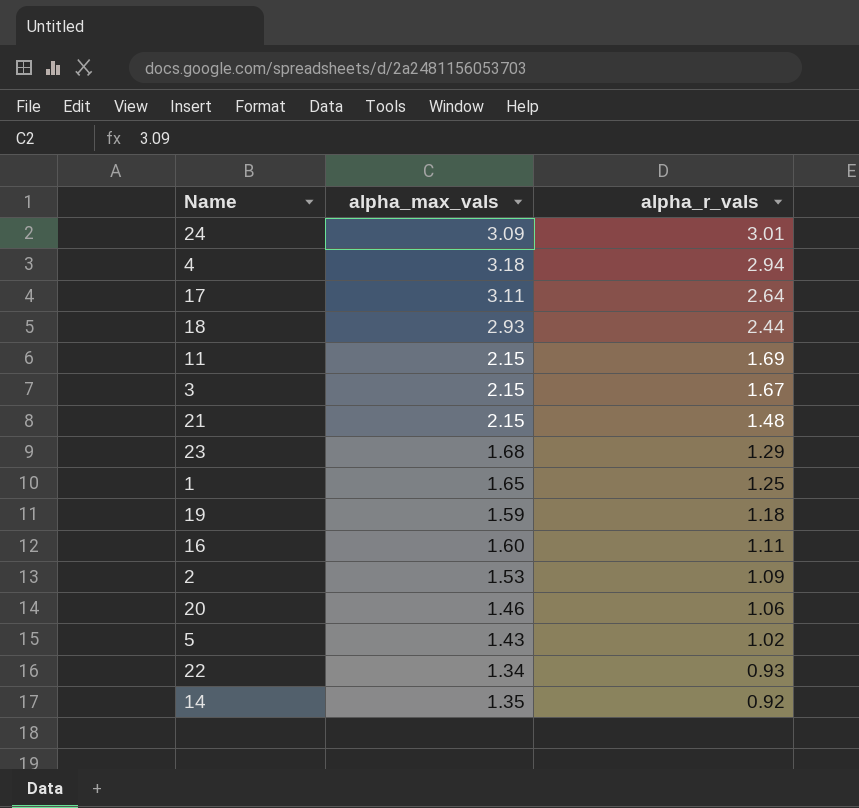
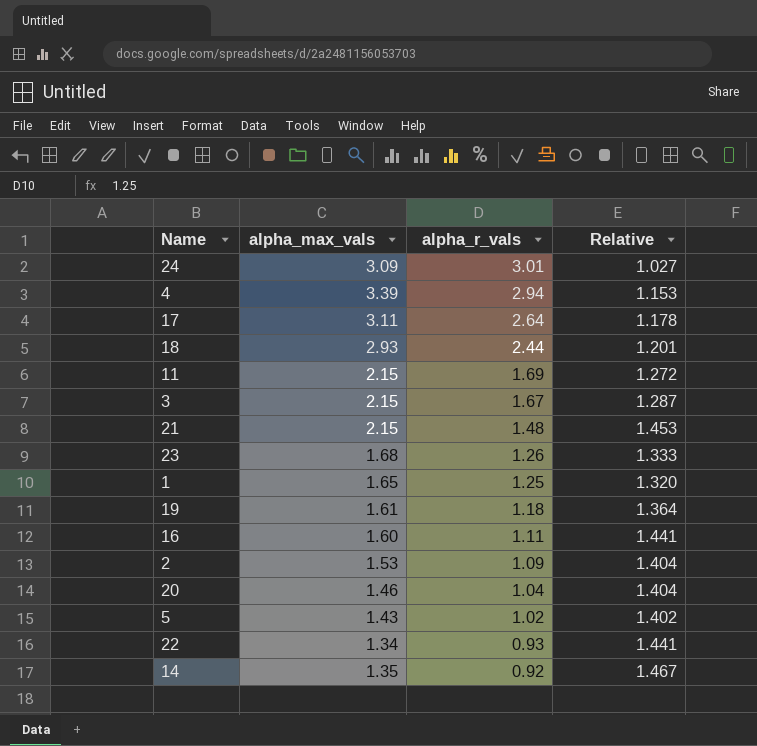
column Relative | formula: none -> [alpha_max_vals] / [alpha_r_vals]
4 | alpha_max_vals: 3.18 -> 3.39
23 | alpha_r_vals: 1.29 -> 1.26
19 | alpha_max_vals: 1.59 -> 1.61
20 | alpha_r_vals: 1.06 -> 1.04

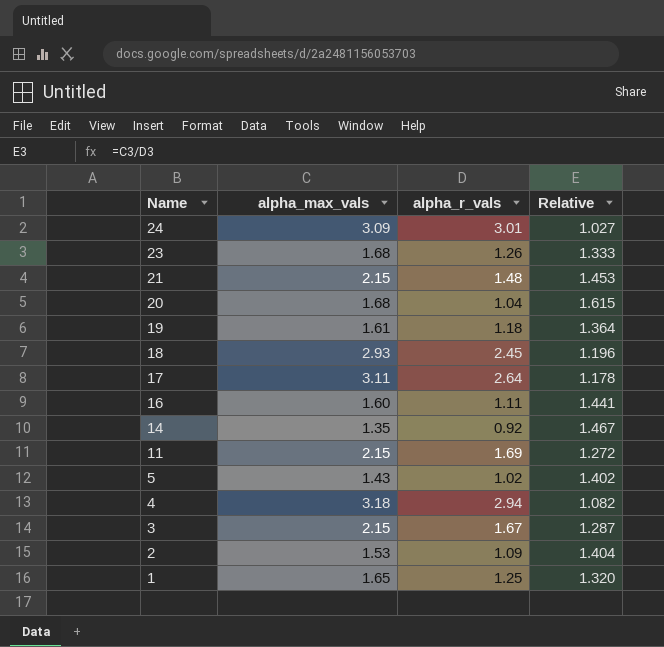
row order: alpha_r_vals descending -> Name descending
row 22: 1.34 | 0.93 | 1.441 -> none
20 | alpha_max_vals: 1.46 -> 1.68
20 | Relative: 1.404 -> 1.615
18 | alpha_r_vals: 2.44 -> 2.45
18 | Relative: 1.201 -> 1.196
4 | alpha_max_vals: 3.39 -> 3.18
4 | Relative: 1.153 -> 1.082

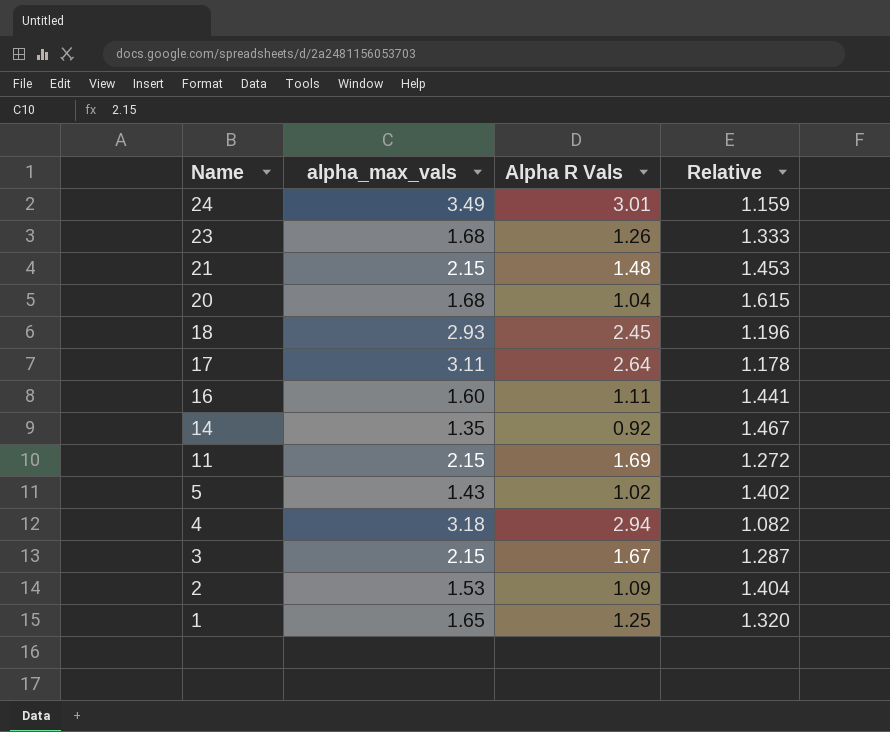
column name: alpha_r_vals -> Alpha R Vals
row 19: 1.61 | 1.18 | 1.364 -> none
24 | alpha_max_vals: 3.09 -> 3.49
24 | Relative: 1.027 -> 1.159

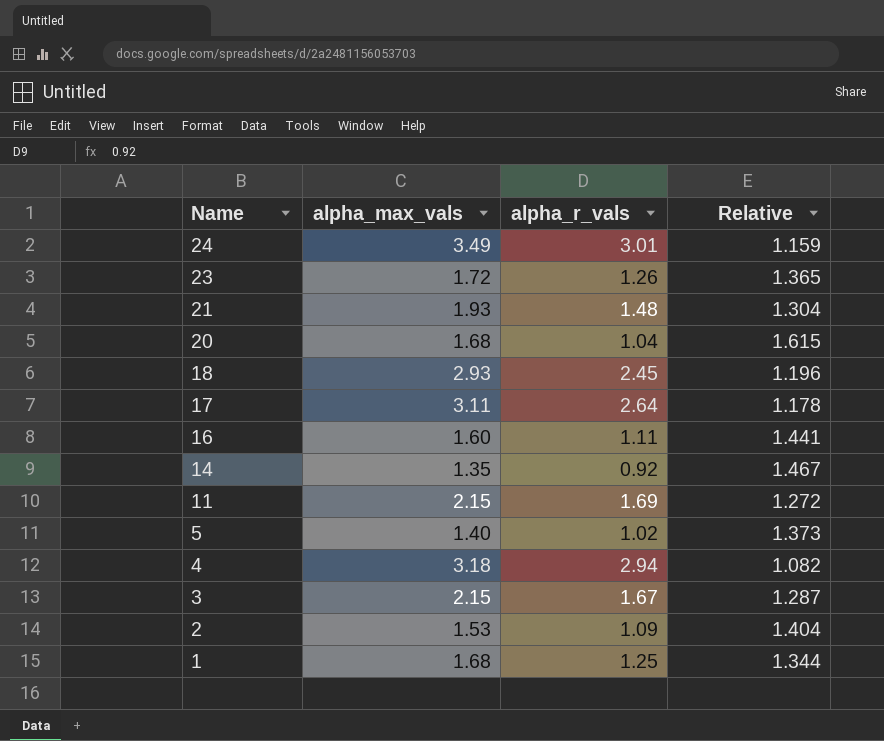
column name: Alpha R Vals -> alpha_r_vals
23 | alpha_max_vals: 1.68 -> 1.72
23 | Relative: 1.333 -> 1.365
21 | alpha_max_vals: 2.15 -> 1.93
21 | Relative: 1.453 -> 1.304
5 | alpha_max_vals: 1.43 -> 1.40
5 | Relative: 1.402 -> 1.373
1 | alpha_max_vals: 1.65 -> 1.68
1 | Relative: 1.320 -> 1.344

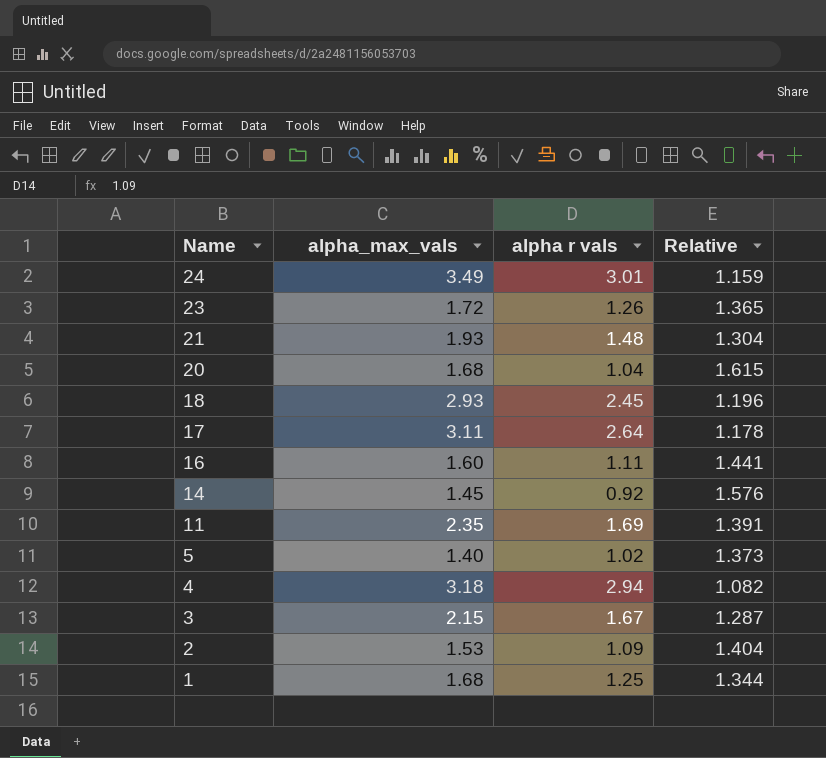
column name: alpha_r_vals -> alpha r vals
14 | alpha_max_vals: 1.35 -> 1.45
14 | Relative: 1.467 -> 1.576
11 | alpha_max_vals: 2.15 -> 2.35
11 | Relative: 1.272 -> 1.391

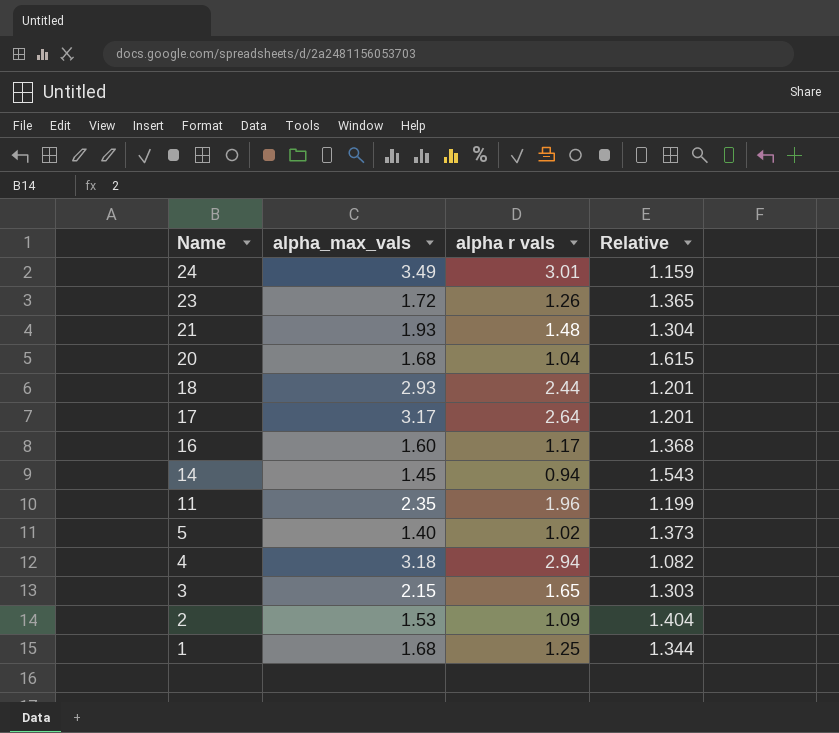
18 | alpha r vals: 2.45 -> 2.44
18 | Relative: 1.196 -> 1.201
17 | alpha_max_vals: 3.11 -> 3.17
17 | Relative: 1.178 -> 1.201
16 | alpha r vals: 1.11 -> 1.17
16 | Relative: 1.441 -> 1.368
14 | alpha r vals: 0.92 -> 0.94
14 | Relative: 1.576 -> 1.543
11 | alpha r vals: 1.69 -> 1.96
11 | Relative: 1.391 -> 1.199
3 | alpha r vals: 1.67 -> 1.65
3 | Relative: 1.287 -> 1.303

